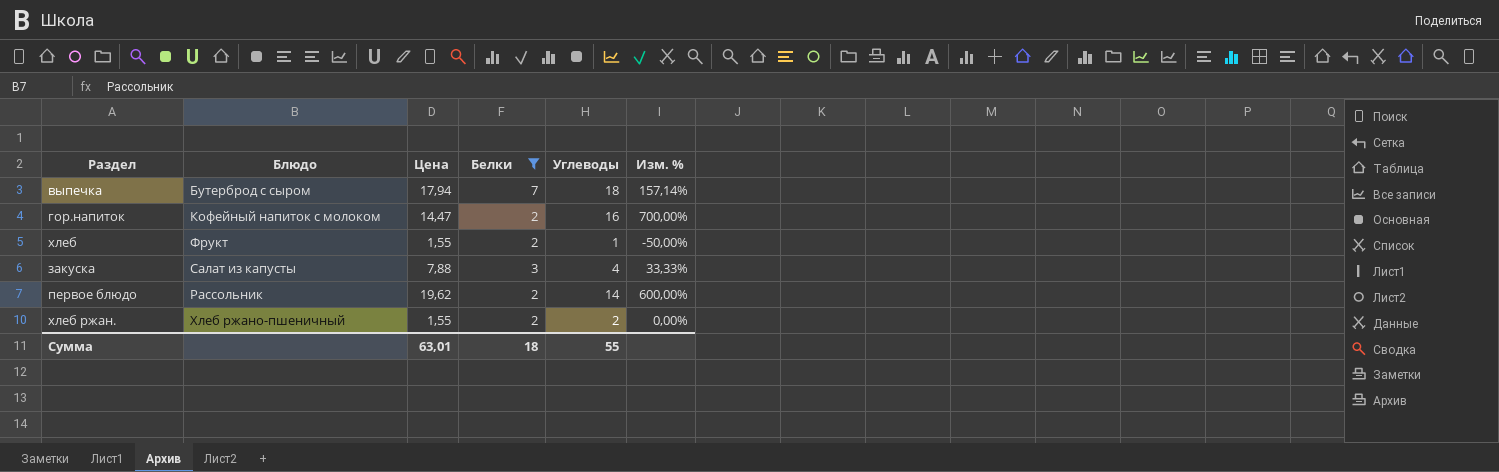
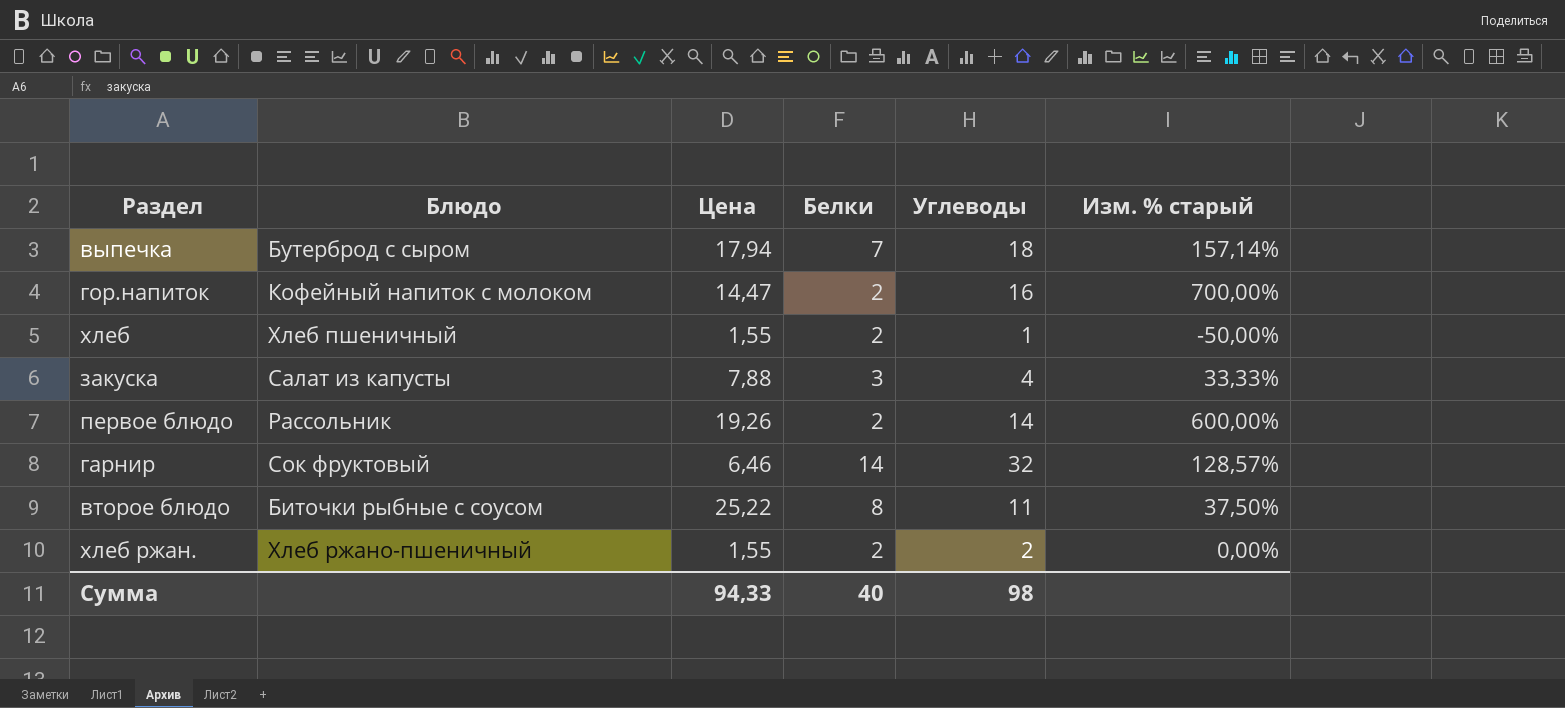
filter: Белки <= 7 -> none
column name: Изм. % -> Изм. % старый
хлеб | Блюдо: Фрукт -> Хлеб пшеничный
первое блюдо | Цена: 19,62 -> 19,26
Сумма | Цена: 63,01 -> 94,33
Сумма | Белки: 18 -> 40
Сумма | Углеводы: 55 -> 98

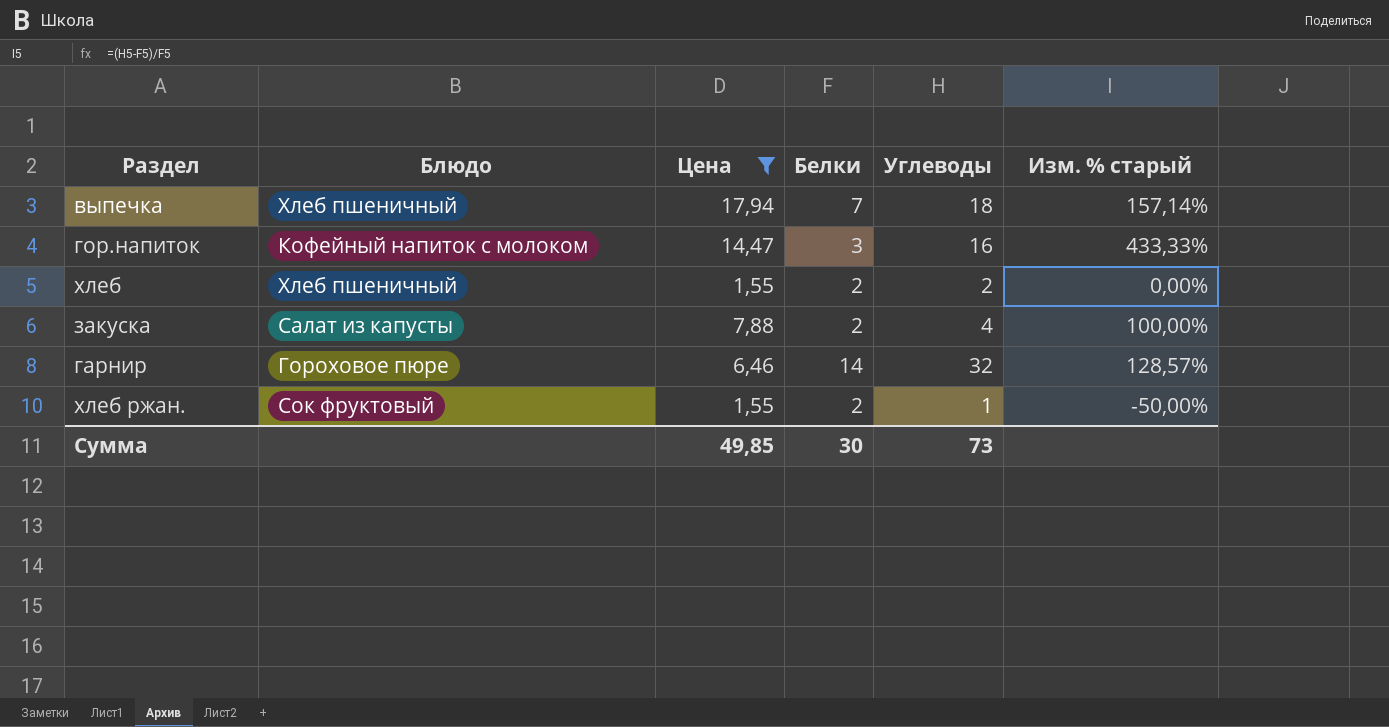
filter: none -> Цена <= 17,94
выпечка | Блюдо: Бутерброд с сыром -> Хлеб пшеничный
гор.напиток | Белки: 2 -> 3
гор.напиток | Изм. % старый: 700,00% -> 433,33%
хлеб | Углеводы: 1 -> 2
хлеб | Изм. % старый: -50,00% -> 0,00%
закуска | Белки: 3 -> 2
закуска | Изм. % старый: 33,33% -> 100,00%
гарнир | Блюдо: Сок фруктовый -> Гороховое пюре
хлеб ржан. | Блюдо: Хлеб ржано-пшеничный -> Сок фруктовый
хлеб ржан. | Углеводы: 2 -> 1
хлеб ржан. | Изм. % старый: 0,00% -> -50,00%
Сумма | Цена: 94,33 -> 49,85
Сумма | Белки: 40 -> 30
Сумма | Углеводы: 98 -> 73

